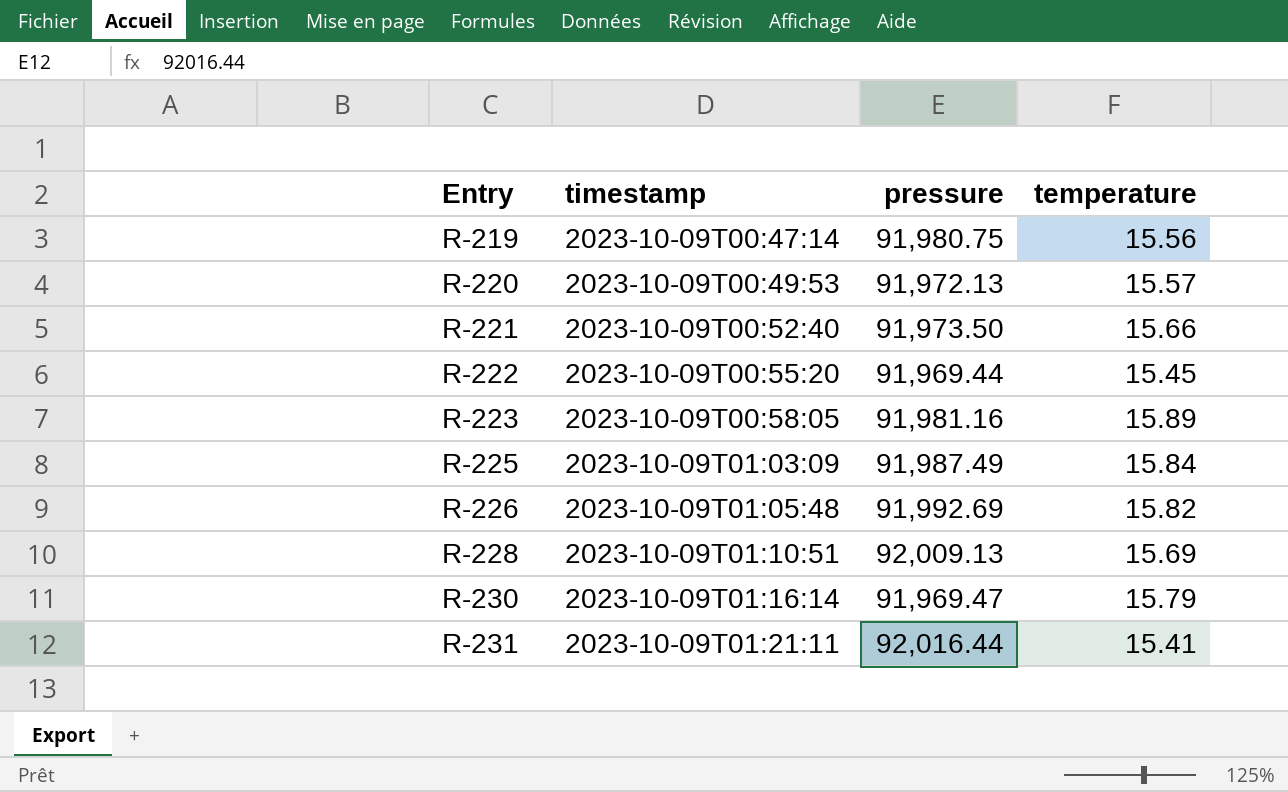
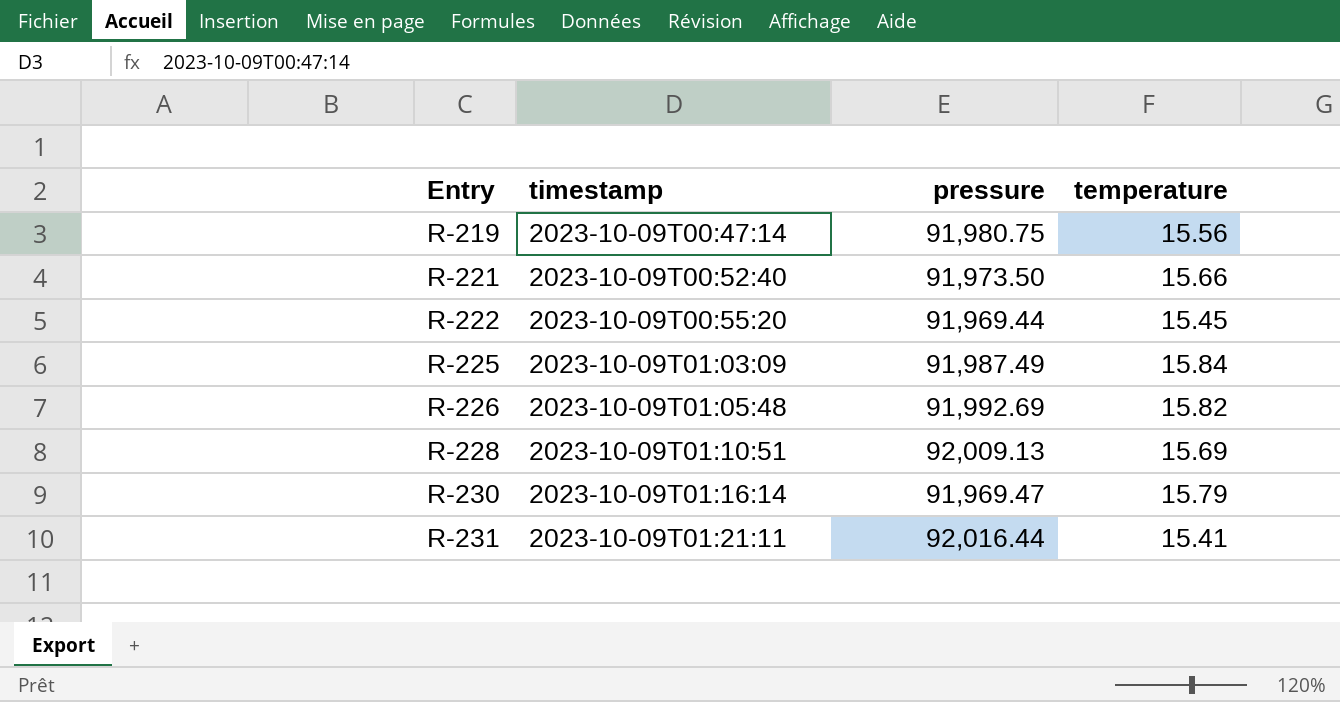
row R-220: 2023-10-09T00:49:53 | 91,972.13 | 15.57 -> none
row R-223: 2023-10-09T00:58:05 | 91,981.16 | 15.89 -> none

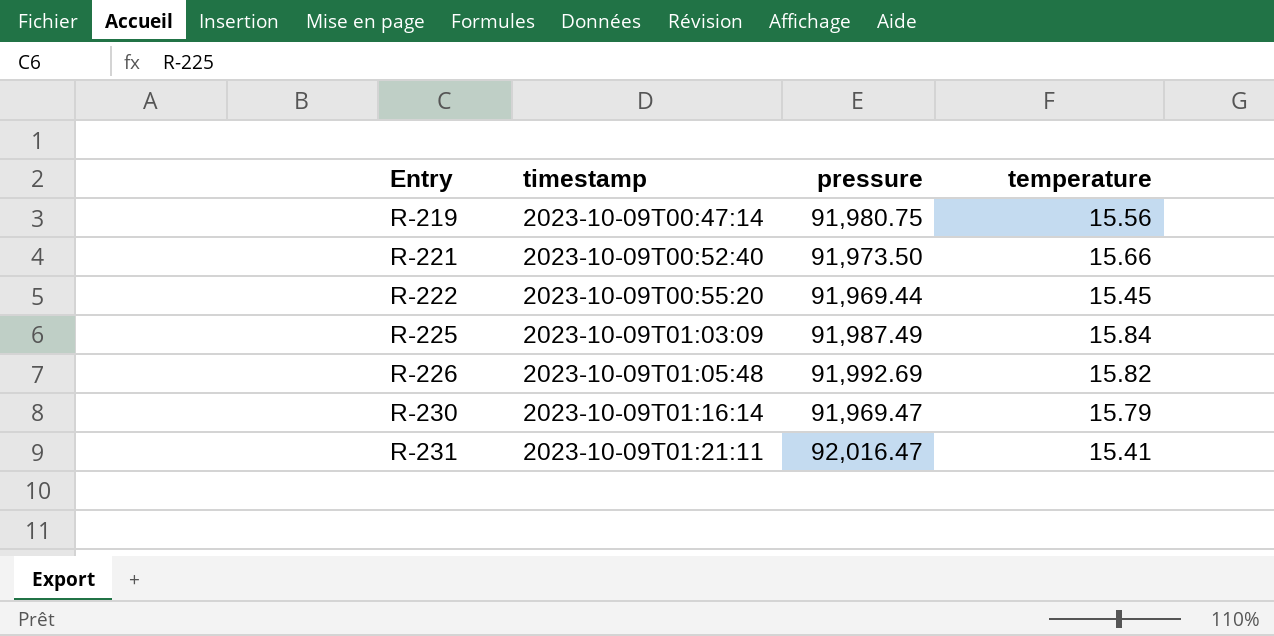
row R-228: 2023-10-09T01:10:51 | 92,009.13 | 15.69 -> none
R-231 | pressure: 92,016.44 -> 92,016.47

